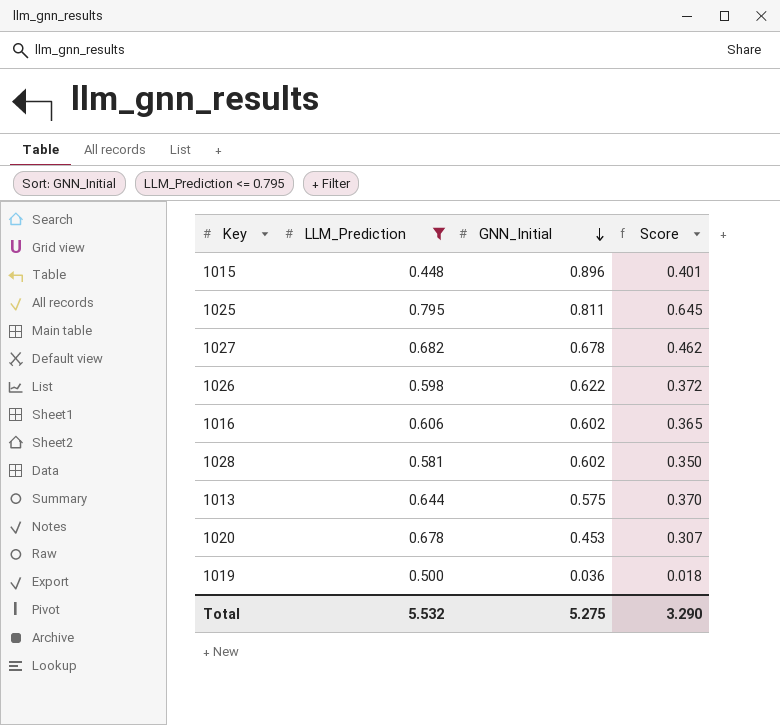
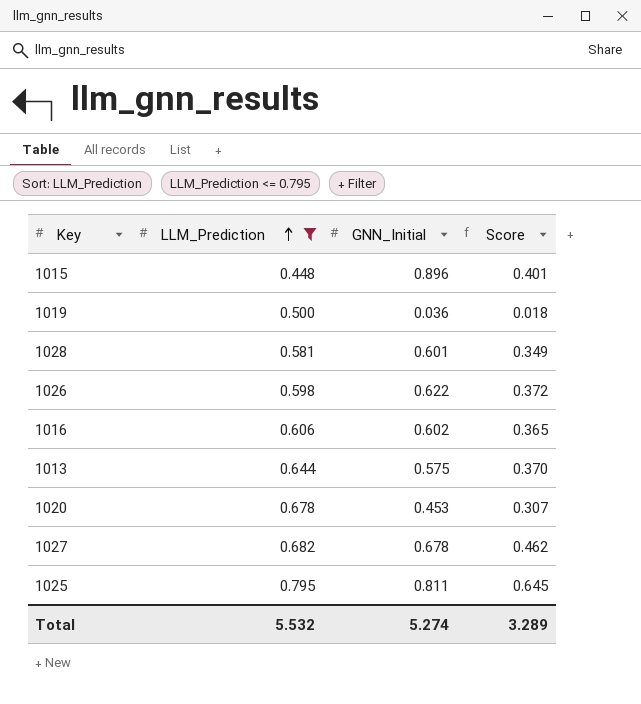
row order: GNN_Initial descending -> LLM_Prediction ascending
1028 | GNN_Initial: 0.602 -> 0.601
1028 | Score: 0.350 -> 0.349
Total | GNN_Initial: 5.275 -> 5.274
Total | Score: 3.290 -> 3.289

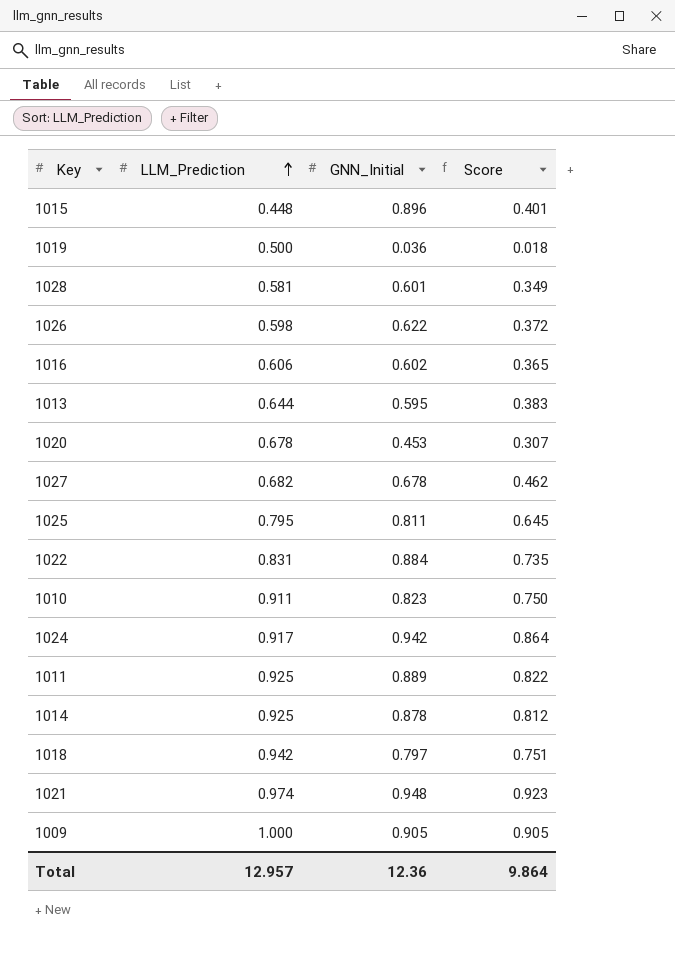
filter: LLM_Prediction <= 0.795 -> none
1013 | GNN_Initial: 0.575 -> 0.595
1013 | Score: 0.370 -> 0.383
Total | LLM_Prediction: 5.532 -> 12.957
Total | GNN_Initial: 5.274 -> 12.36
Total | Score: 3.289 -> 9.864

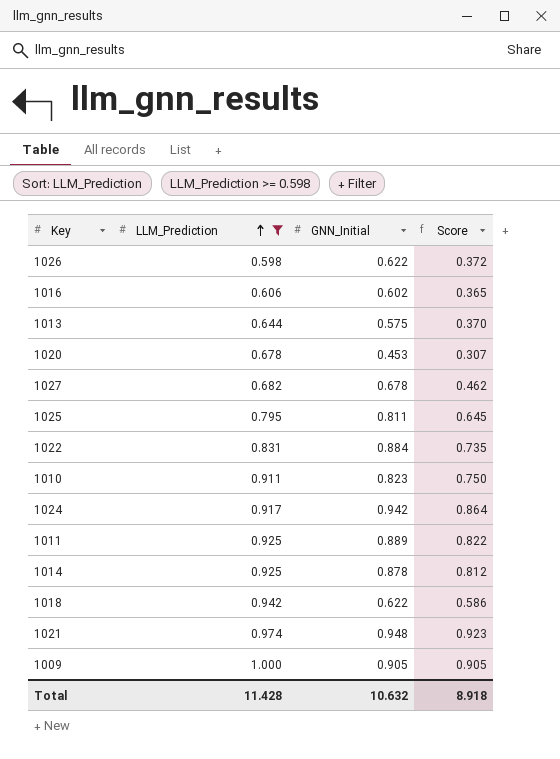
filter: none -> LLM_Prediction >= 0.598
1013 | GNN_Initial: 0.595 -> 0.575
1013 | Score: 0.383 -> 0.370
1018 | GNN_Initial: 0.797 -> 0.622
1018 | Score: 0.751 -> 0.586
Total | LLM_Prediction: 12.957 -> 11.428
Total | GNN_Initial: 12.36 -> 10.632
Total | Score: 9.864 -> 8.918

